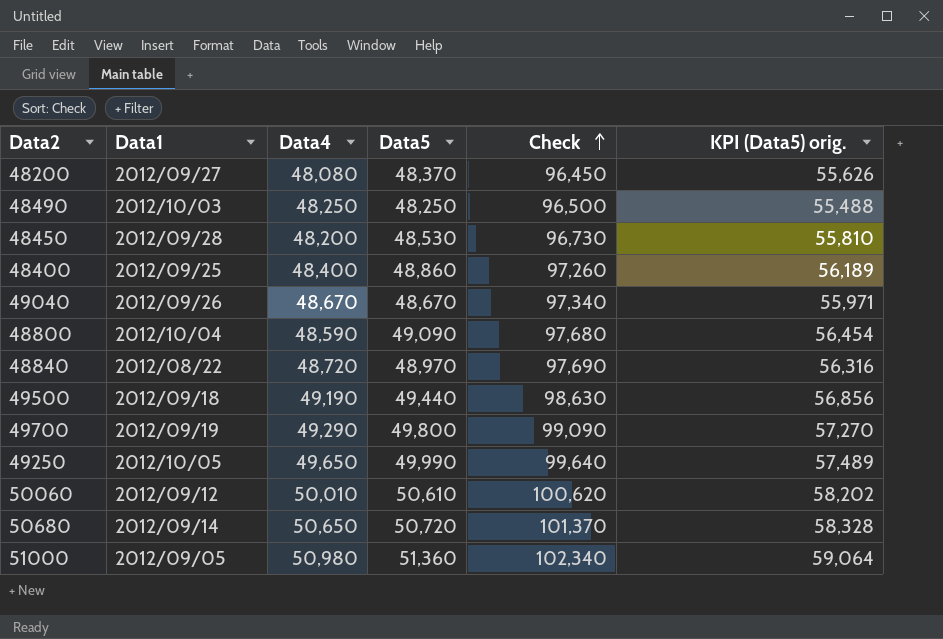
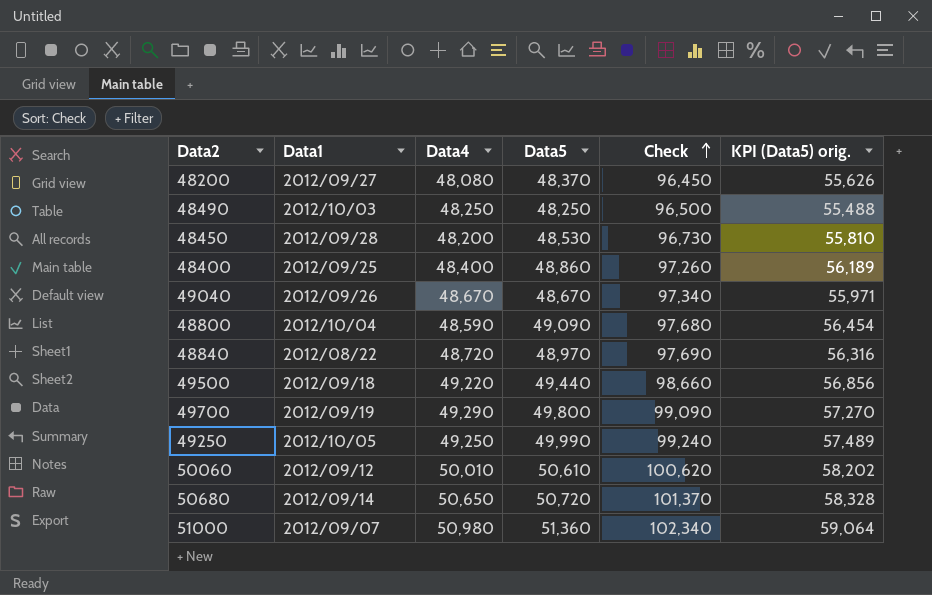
49500 | Data4: 49,190 -> 49,220
49500 | Check: 98,630 -> 98,660
49250 | Data4: 49,650 -> 49,250
49250 | Check: 99,640 -> 99,240
51000 | Data1: 2012/09/05 -> 2012/09/07

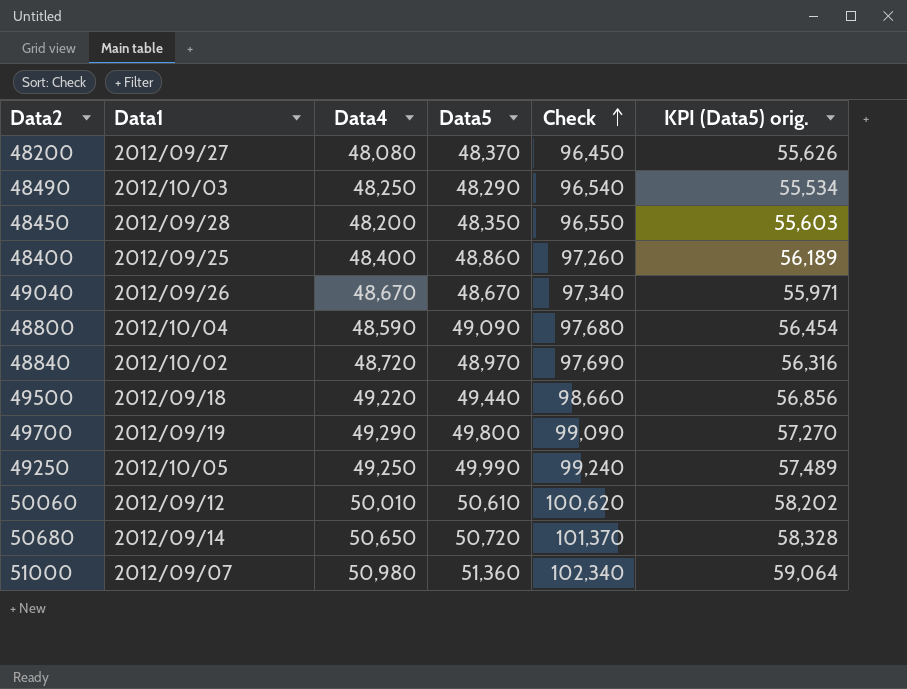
48490 | Data5: 48,250 -> 48,290
48490 | Check: 96,500 -> 96,540
48490 | KPI (Data5) orig.: 55,488 -> 55,534
48450 | Data5: 48,530 -> 48,350
48450 | Check: 96,730 -> 96,550
48450 | KPI (Data5) orig.: 55,810 -> 55,603
48840 | Data1: 2012/08/22 -> 2012/10/02

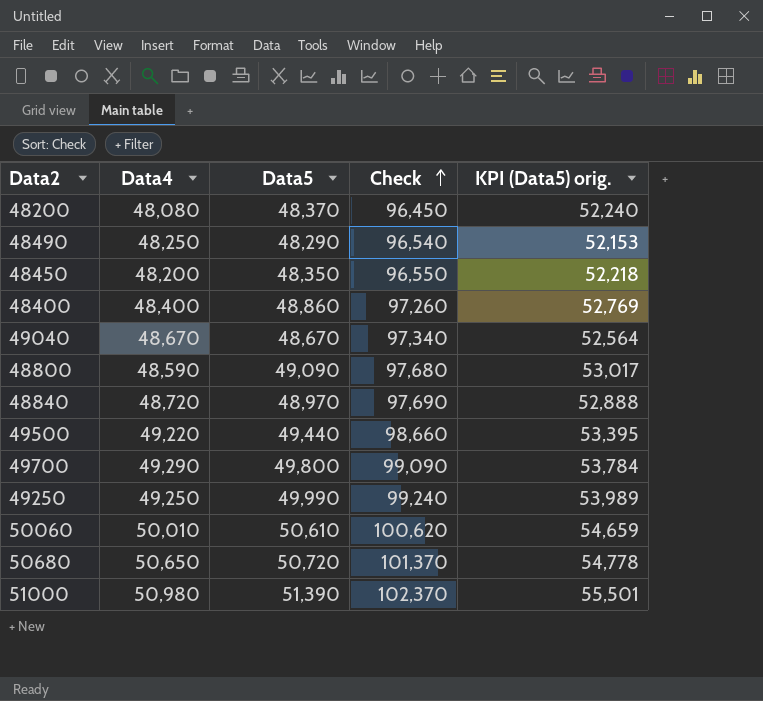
column Data1 | position: 2 -> none
column KPI (Data5) orig. | formula: [Data5] * 1.15 -> [Data5] * 1.08
51000 | Data5: 51,360 -> 51,390
51000 | Check: 102,340 -> 102,370

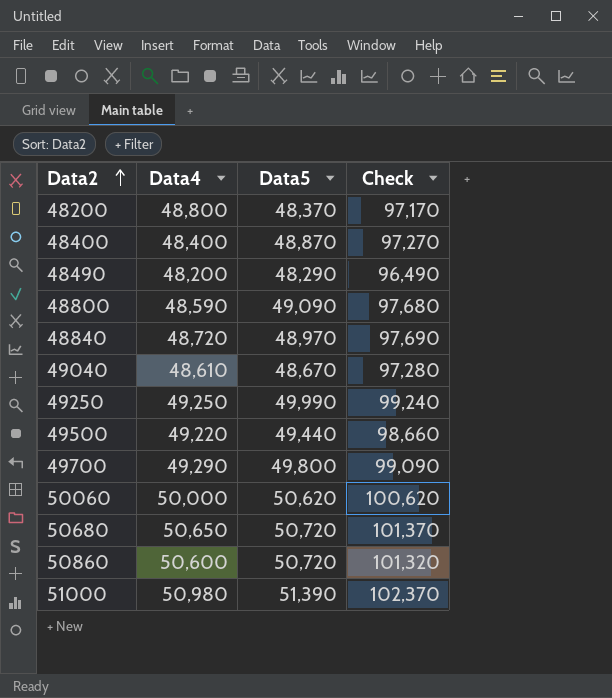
row order: Check ascending -> Data2 ascending
column KPI (Data5) orig. | formula: [Data5] * 1.08 -> none
row 48450: 48,200 | 48,350 | 96,550 | 52,218 -> none
48200 | Data4: 48,080 -> 48,800
48200 | Check: 96,450 -> 97,170
48400 | Data5: 48,860 -> 48,870
48400 | Check: 97,260 -> 97,270
48490 | Data4: 48,250 -> 48,200
48490 | Check: 96,540 -> 96,490
49040 | Data4: 48,670 -> 48,610
49040 | Check: 97,340 -> 97,280
50060 | Data4: 50,010 -> 50,000
50060 | Data5: 50,610 -> 50,620
row 50860: none -> 50,600 | 50,720 | 101,320

